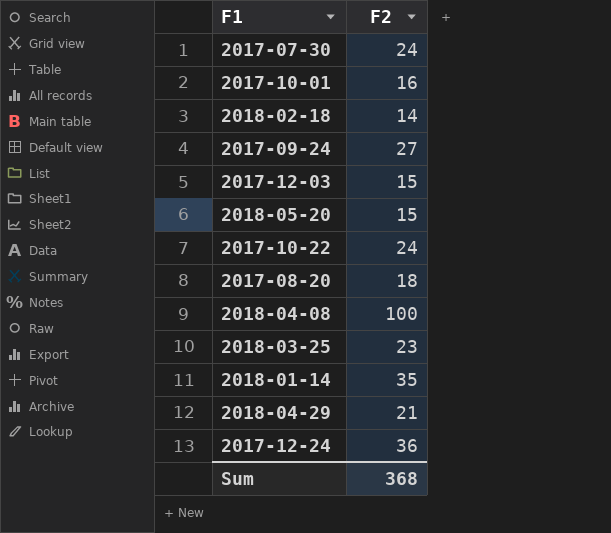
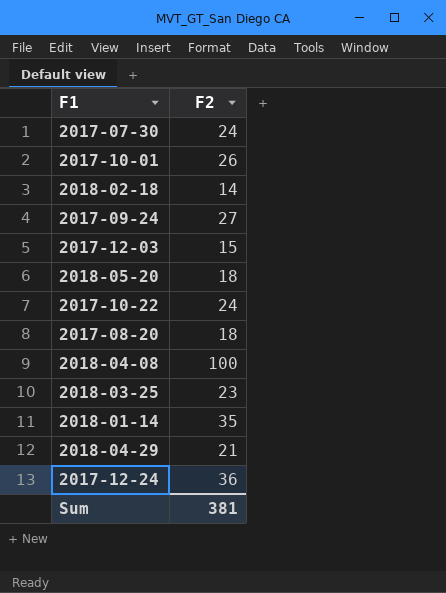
2017-10-01 | F2: 16 -> 26
2018-05-20 | F2: 15 -> 18
Sum | F2: 368 -> 381

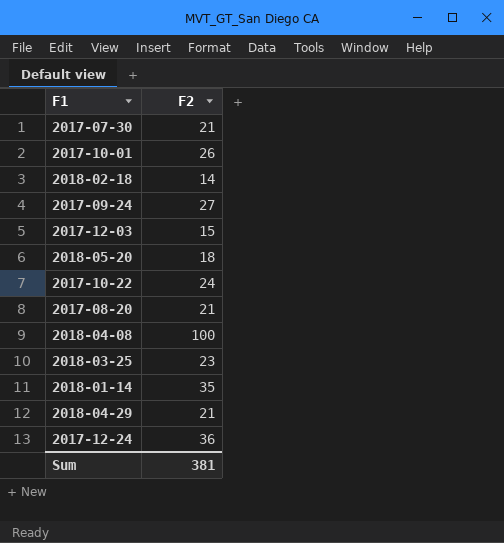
2017-07-30 | F2: 24 -> 21
2017-08-20 | F2: 18 -> 21

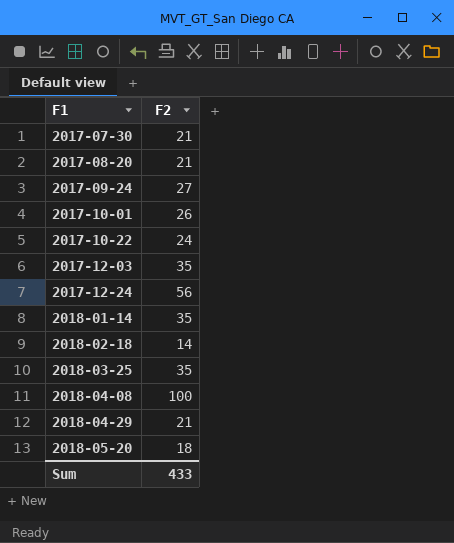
row order: none -> F1 ascending
2017-12-03 | F2: 15 -> 35
2017-12-24 | F2: 36 -> 56
2018-03-25 | F2: 23 -> 35
Sum | F2: 381 -> 433

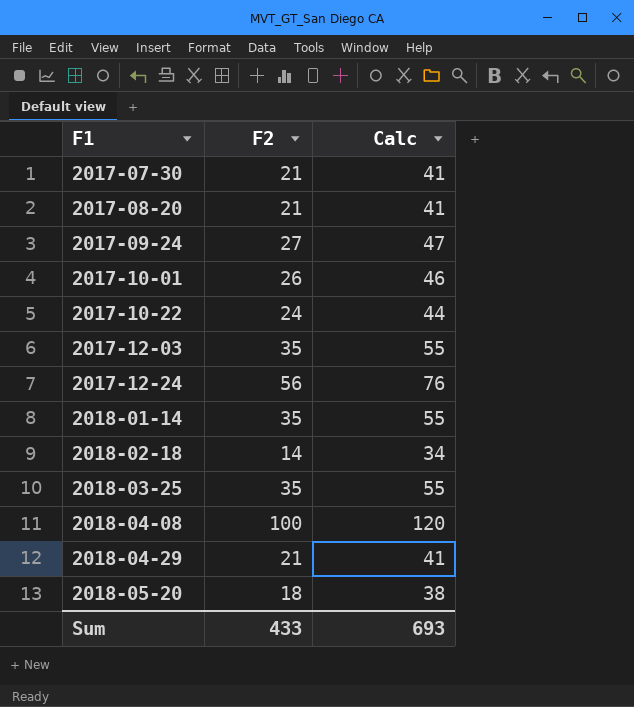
column Calc | formula: none -> [F2] + 20

